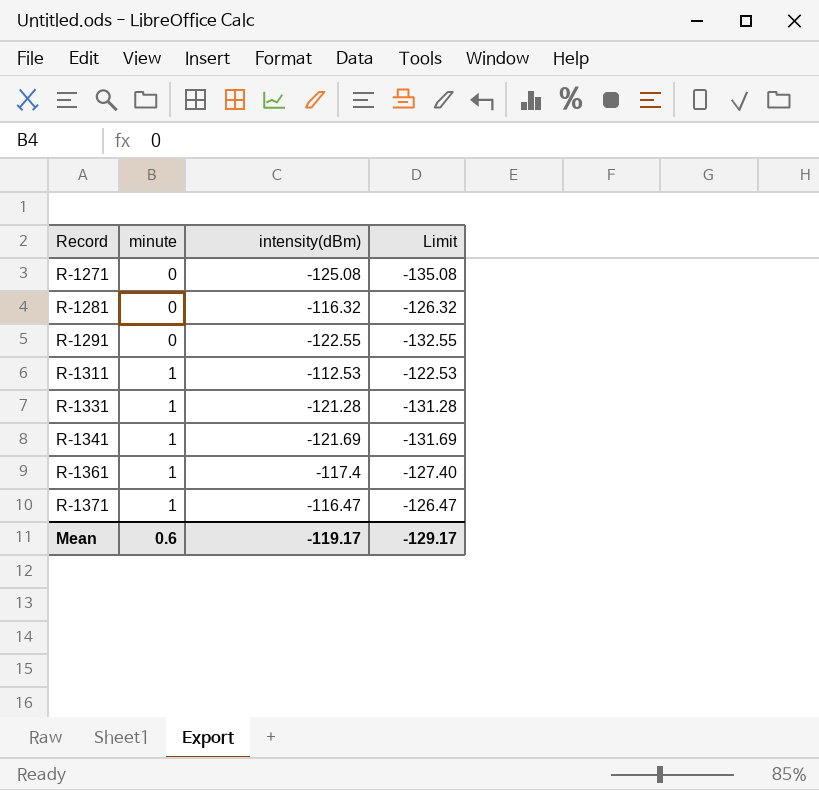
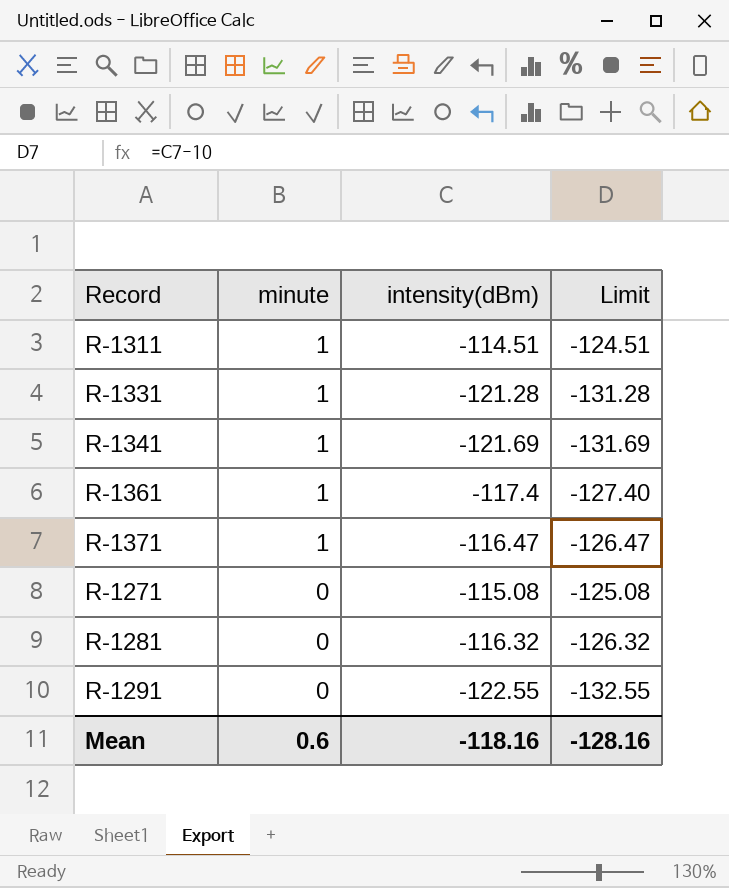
row order: Record ascending -> minute descending
R-1311 | intensity(dBm): -112.53 -> -114.51
R-1311 | Limit: -122.53 -> -124.51
R-1271 | intensity(dBm): -125.08 -> -115.08
R-1271 | Limit: -135.08 -> -125.08
Mean | intensity(dBm): -119.17 -> -118.16
Mean | Limit: -129.17 -> -128.16

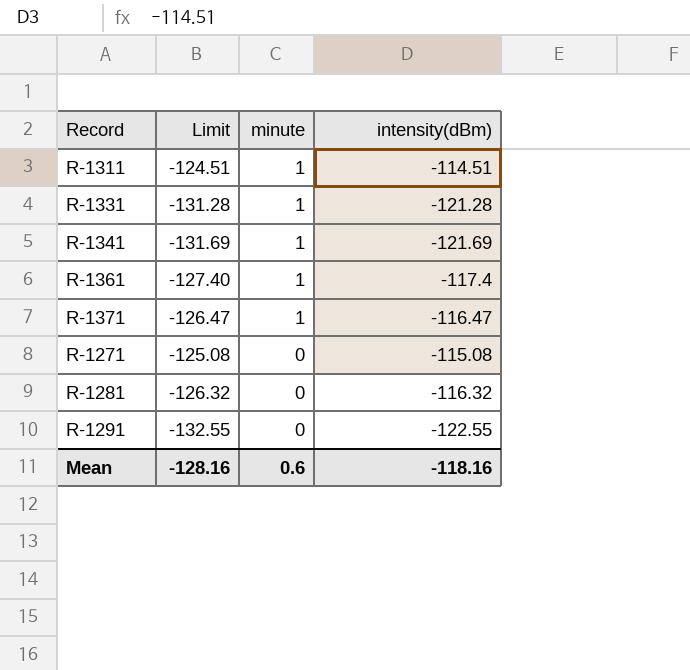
column Limit | position: 4 -> 2

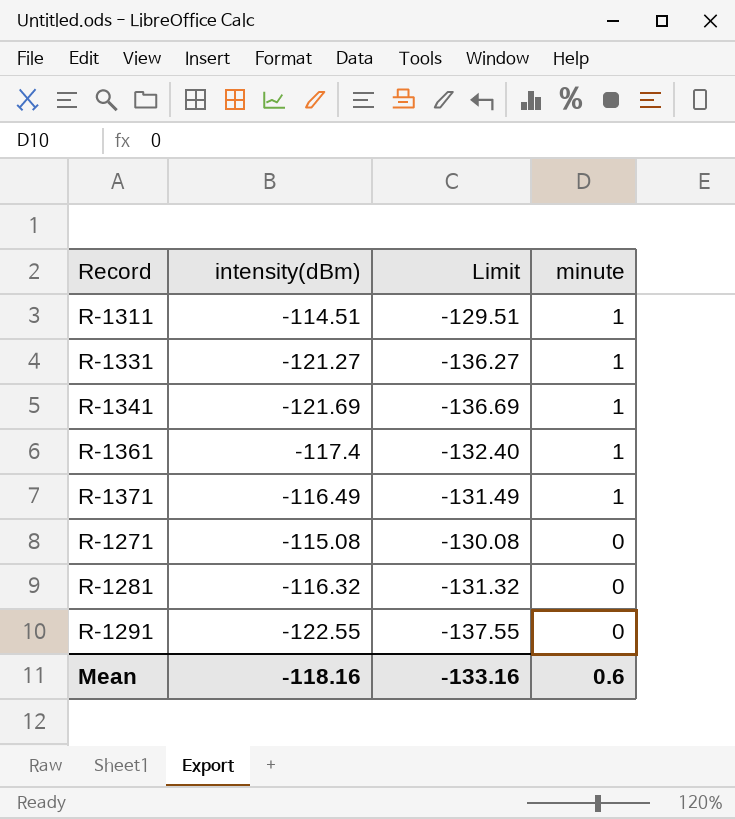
column intensity(dBm) | position: 4 -> 2
column Limit | formula: [intensity(dBm)] - 10 -> [intensity(dBm)] - 15
R-1331 | intensity(dBm): -121.28 -> -121.27
R-1371 | intensity(dBm): -116.47 -> -116.49
Mean | Limit: -128.16 -> -133.16

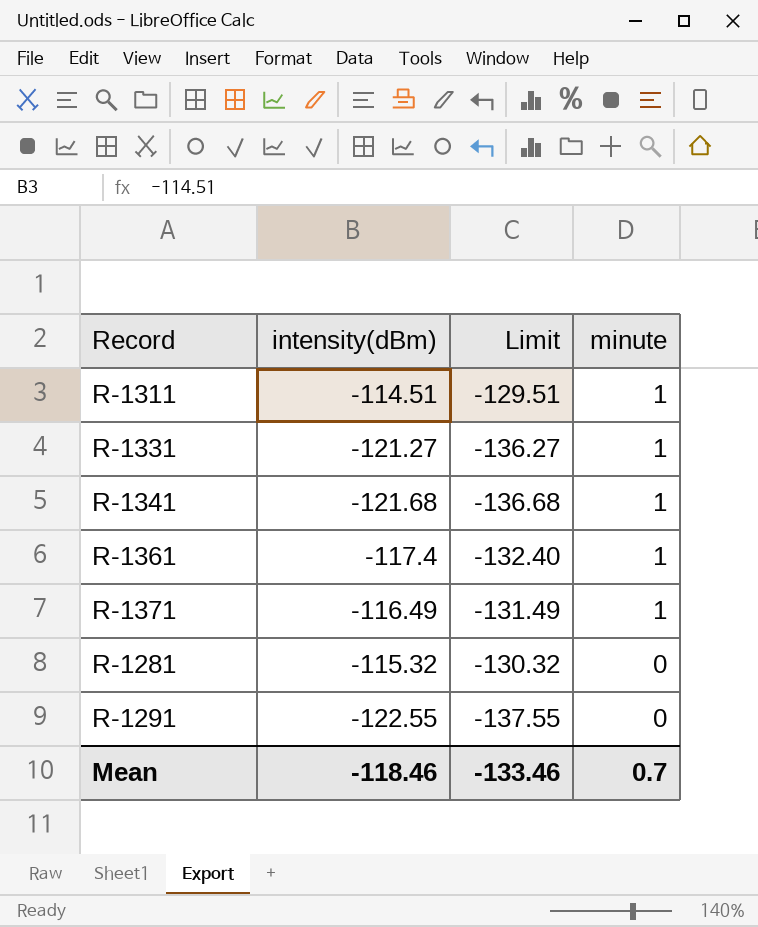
row R-1271: -115.08 | -130.08 | 0 -> none
R-1341 | intensity(dBm): -121.69 -> -121.68
R-1341 | Limit: -136.69 -> -136.68
R-1281 | intensity(dBm): -116.32 -> -115.32
R-1281 | Limit: -131.32 -> -130.32
Mean | intensity(dBm): -118.16 -> -118.46
Mean | Limit: -133.16 -> -133.46
Mean | minute: 0.6 -> 0.7

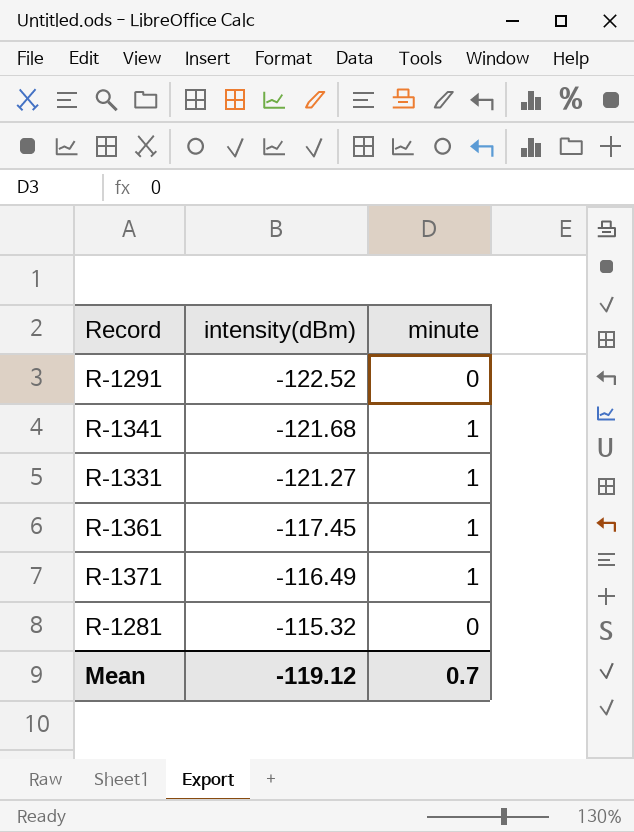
row order: minute descending -> intensity(dBm) ascending
column Limit | formula: [intensity(dBm)] - 15 -> none
row R-1311: -114.51 | -129.51 | 1 -> none
R-1291 | intensity(dBm): -122.55 -> -122.52
R-1361 | intensity(dBm): -117.4 -> -117.45
Mean | intensity(dBm): -118.46 -> -119.12

